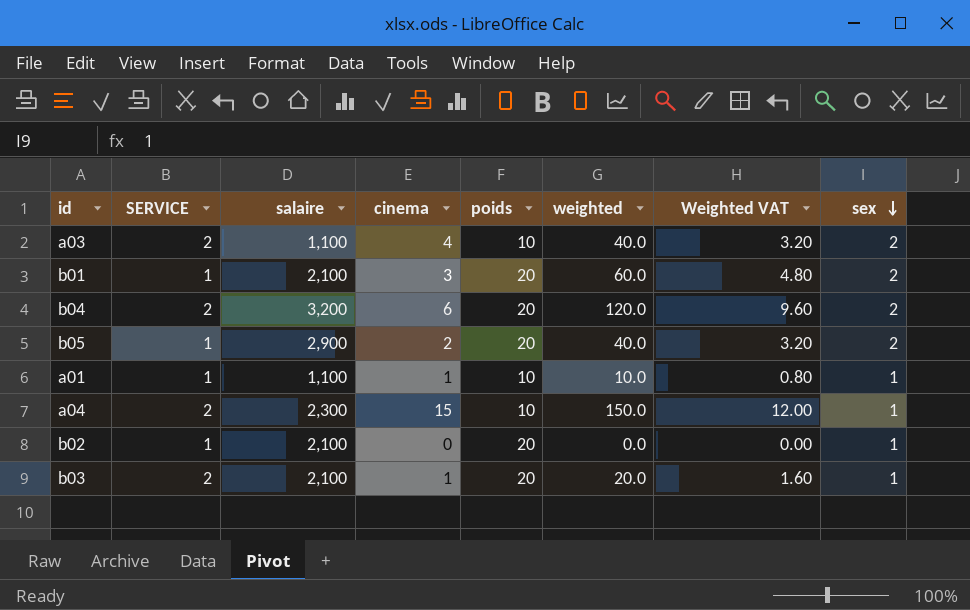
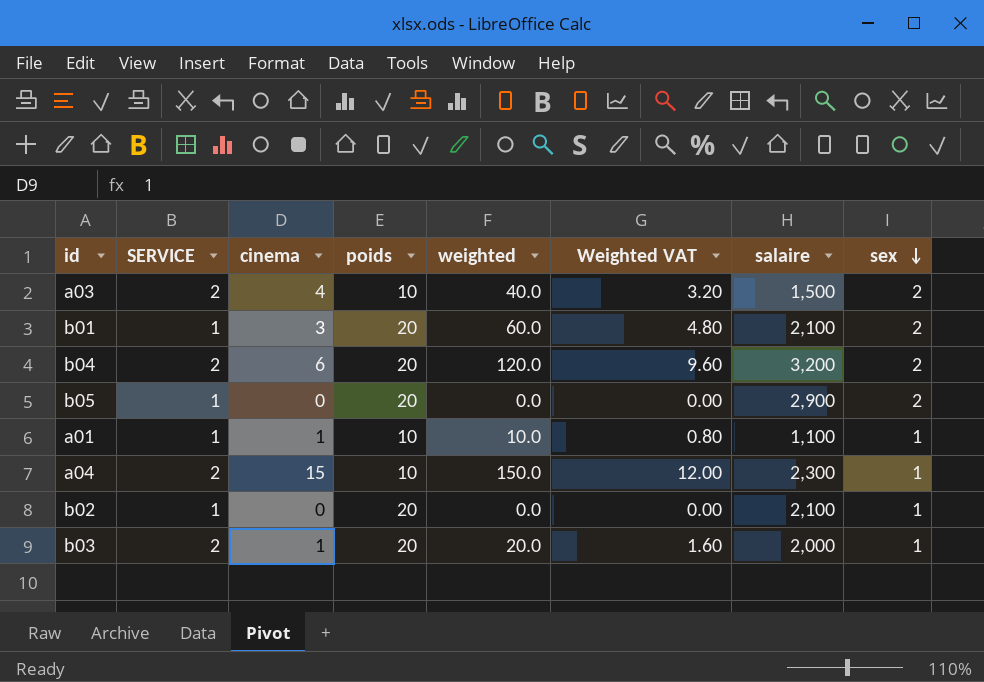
column salaire | position: 3 -> 7
a03 | salaire: 1,100 -> 1,500
b05 | cinema: 2 -> 0
b05 | weighted: 40.0 -> 0.0
b05 | Weighted VAT: 3.20 -> 0.00
b03 | salaire: 2,100 -> 2,000

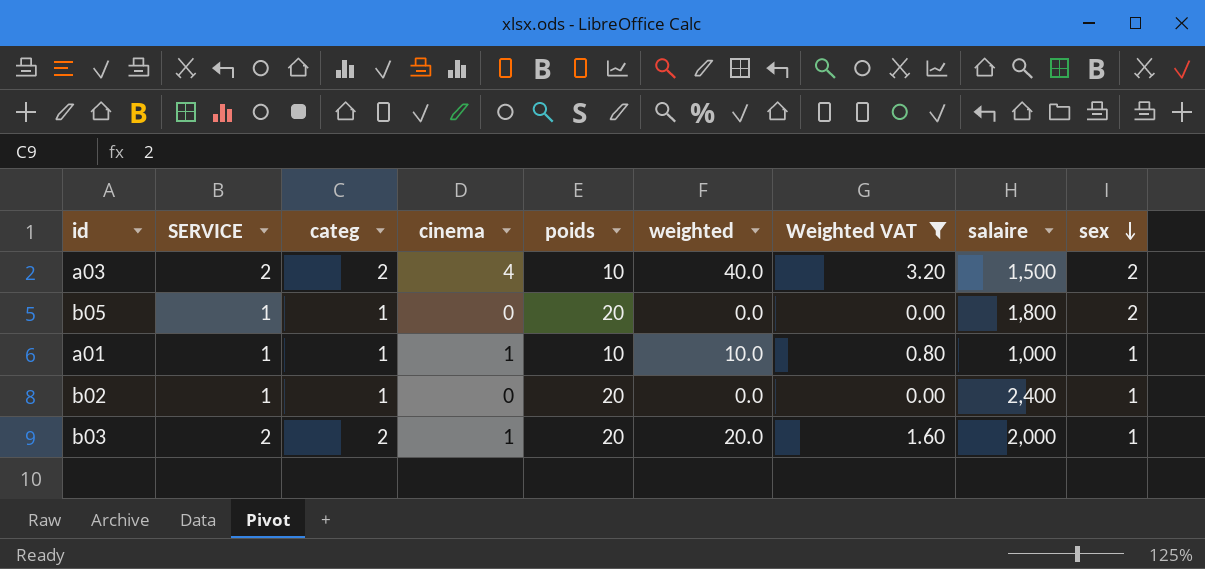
filter: none -> Weighted VAT <= 3.20
column categ | position: none -> 3
b05 | salaire: 2,900 -> 1,800
a01 | salaire: 1,100 -> 1,000
b02 | salaire: 2,100 -> 2,400

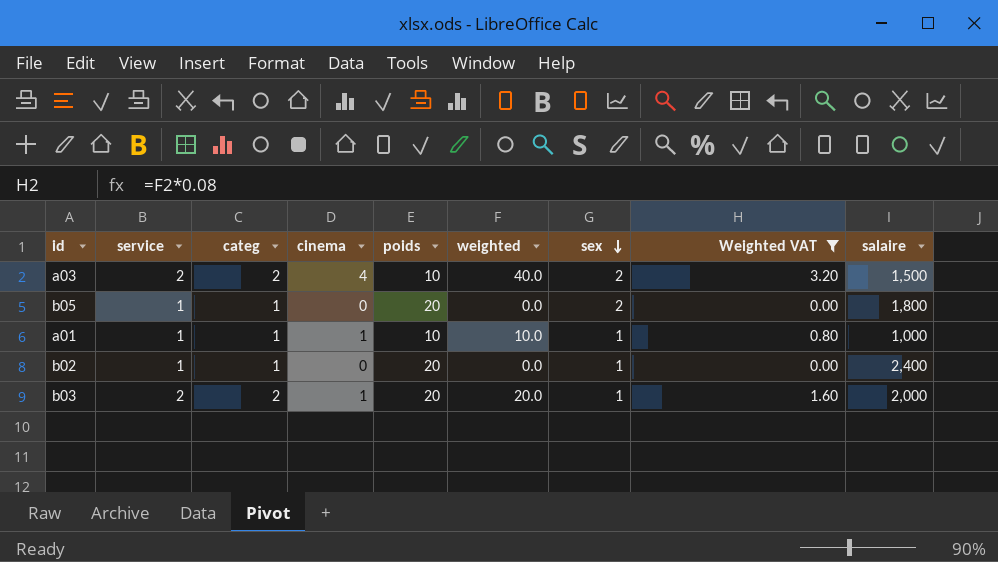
column name: SERVICE -> service
column sex | position: 9 -> 7

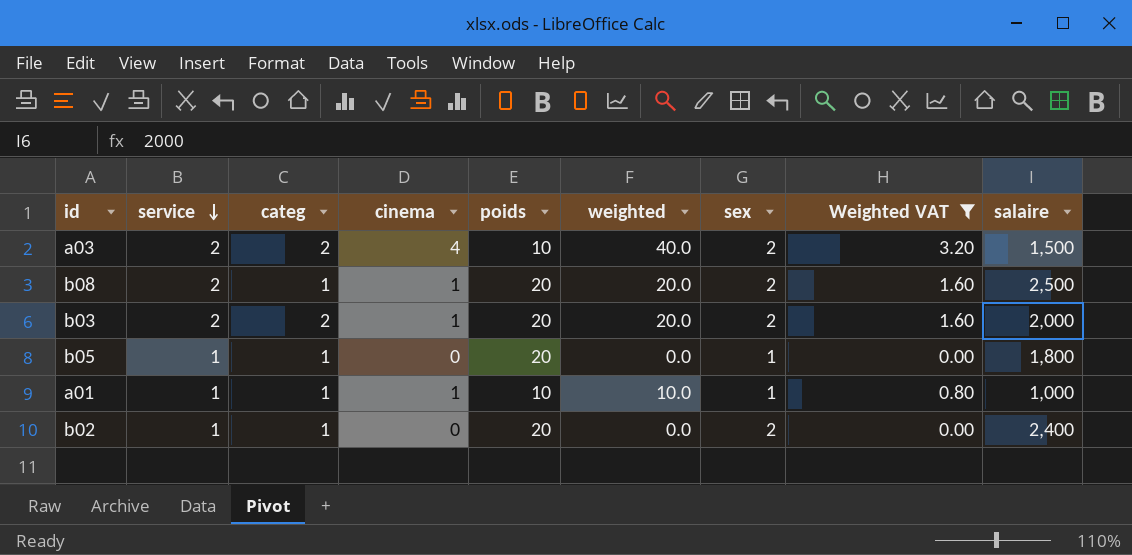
row order: sex descending -> service descending
row b08: none -> 2 | 1 | 1 | 20 | 20.0 | 2 | 1.60 | 2,500
b03 | sex: 1 -> 2
b05 | sex: 2 -> 1
b02 | sex: 1 -> 2

